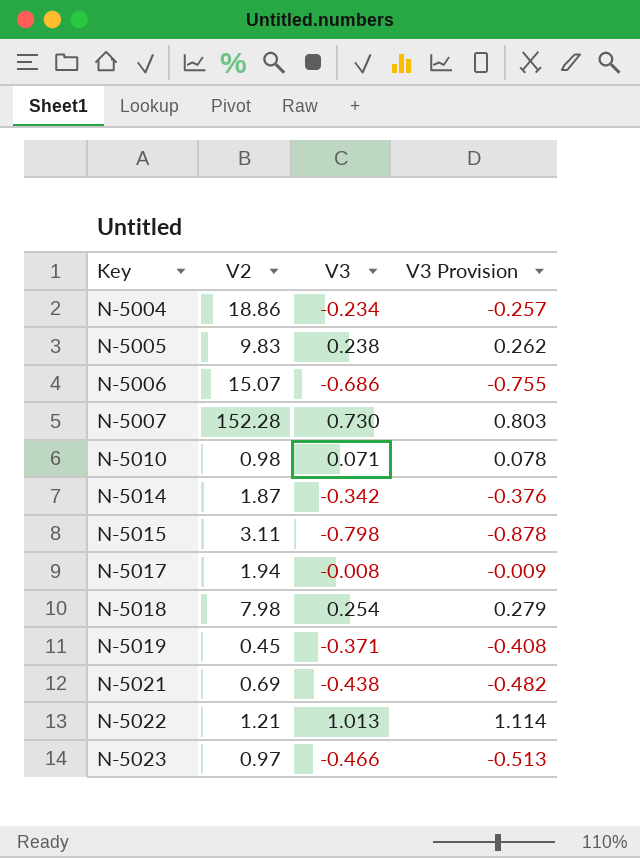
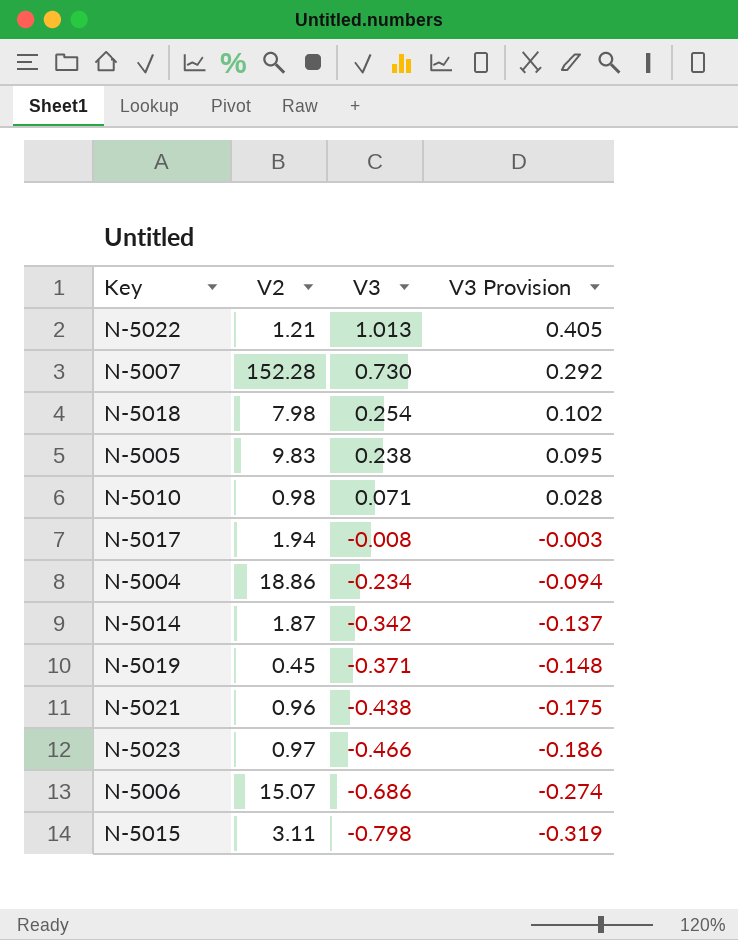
row order: Key ascending -> V3 descending
column V3 Provision | formula: [V3] * 1.1 -> [V3] * 0.4
N-5021 | V2: 0.69 -> 0.96

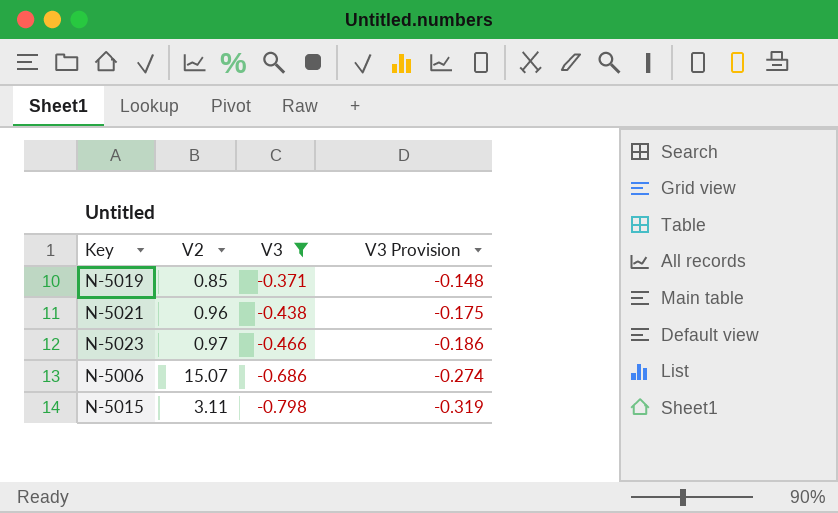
filter: none -> V3 <= -0.371
N-5019 | V2: 0.45 -> 0.85

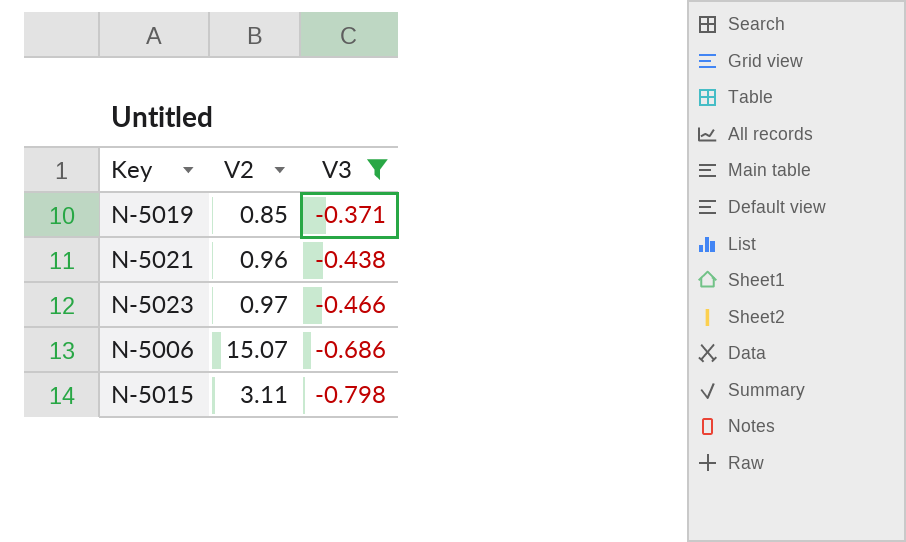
column V3 Provision | formula: [V3] * 0.4 -> none

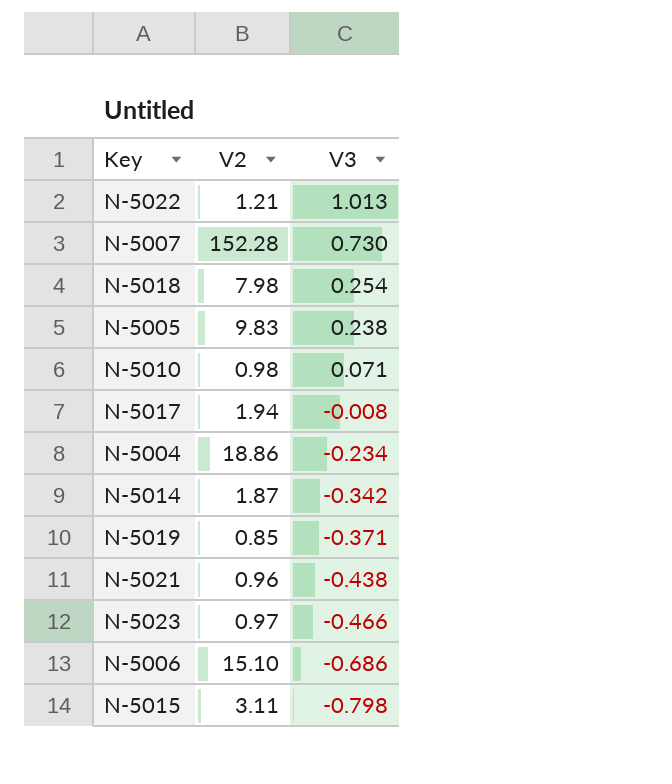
filter: V3 <= -0.371 -> none
N-5006 | V2: 15.07 -> 15.10

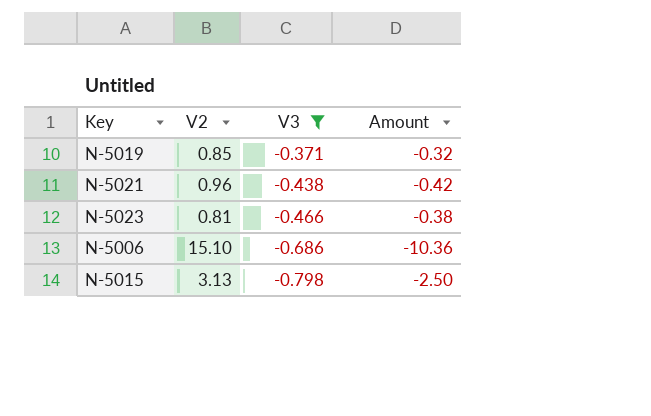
filter: none -> V3 <= -0.371
column Amount | formula: none -> [V2] * [V3]
N-5023 | V2: 0.97 -> 0.81
N-5015 | V2: 3.11 -> 3.13

